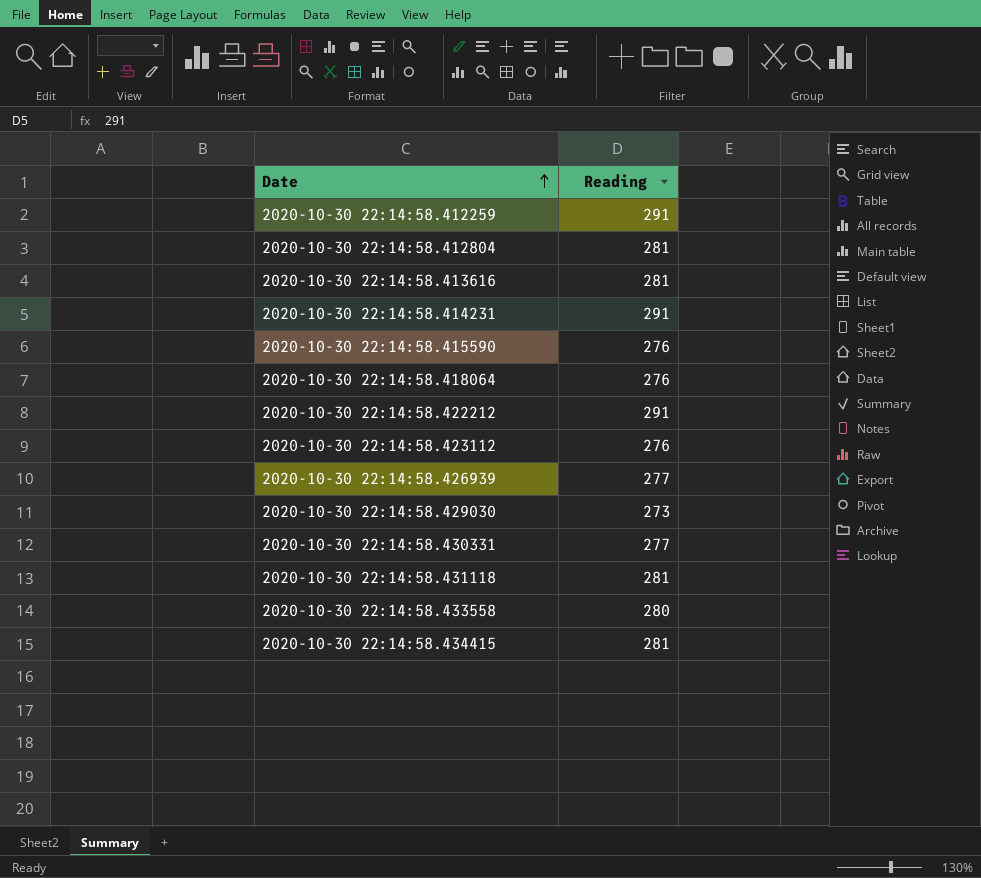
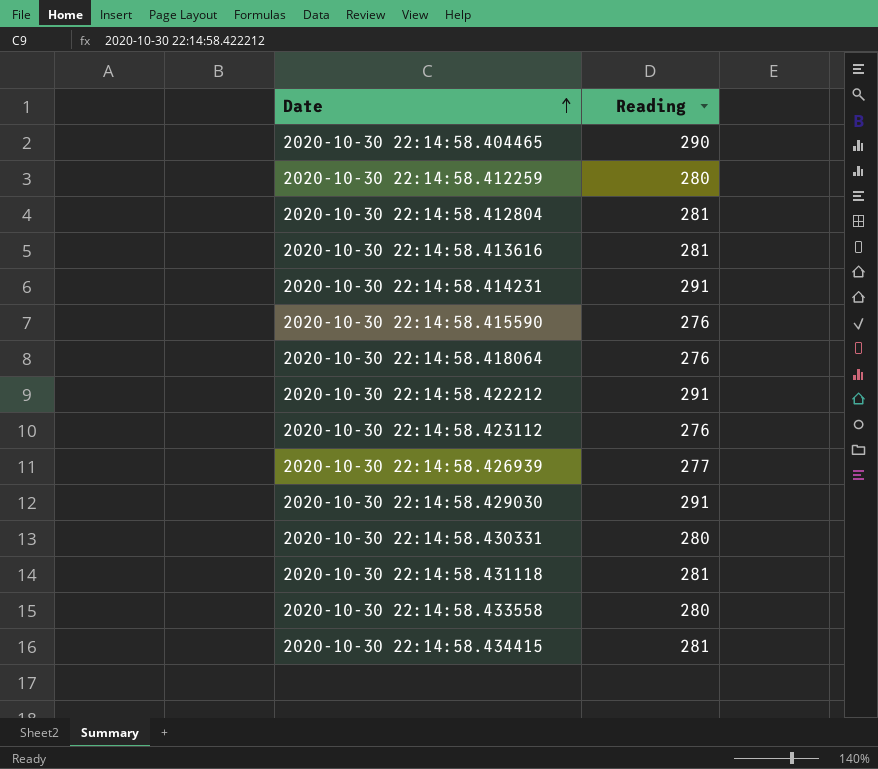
row 2020-10-30 22:14:58.404465: none -> 290
2020-10-30 22:14:58.412259 | Reading: 291 -> 280
2020-10-30 22:14:58.429030 | Reading: 273 -> 291
2020-10-30 22:14:58.430331 | Reading: 277 -> 280

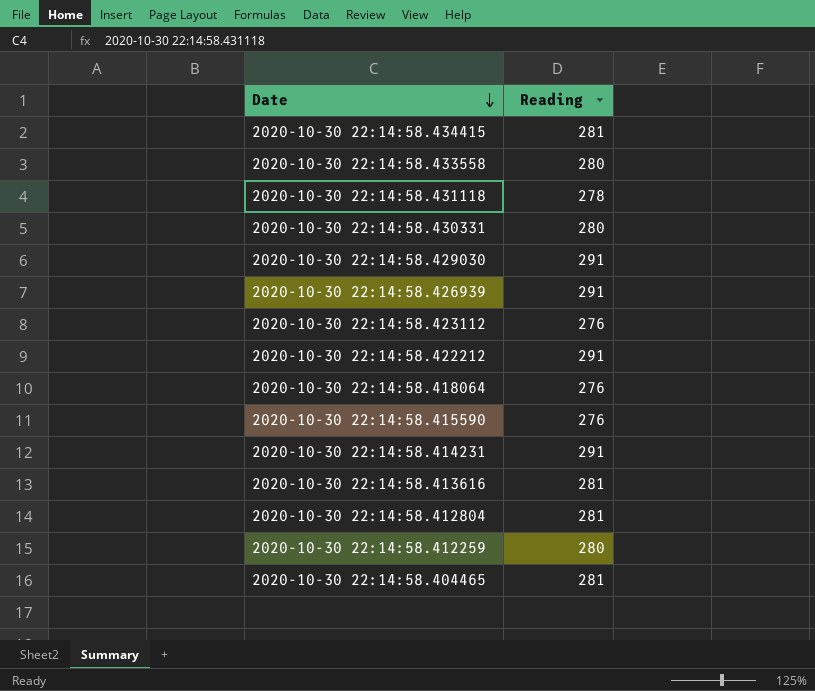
row order: Date ascending -> Date descending
2020-10-30 22:14:58.431118 | Reading: 281 -> 278
2020-10-30 22:14:58.426939 | Reading: 277 -> 291
2020-10-30 22:14:58.404465 | Reading: 290 -> 281

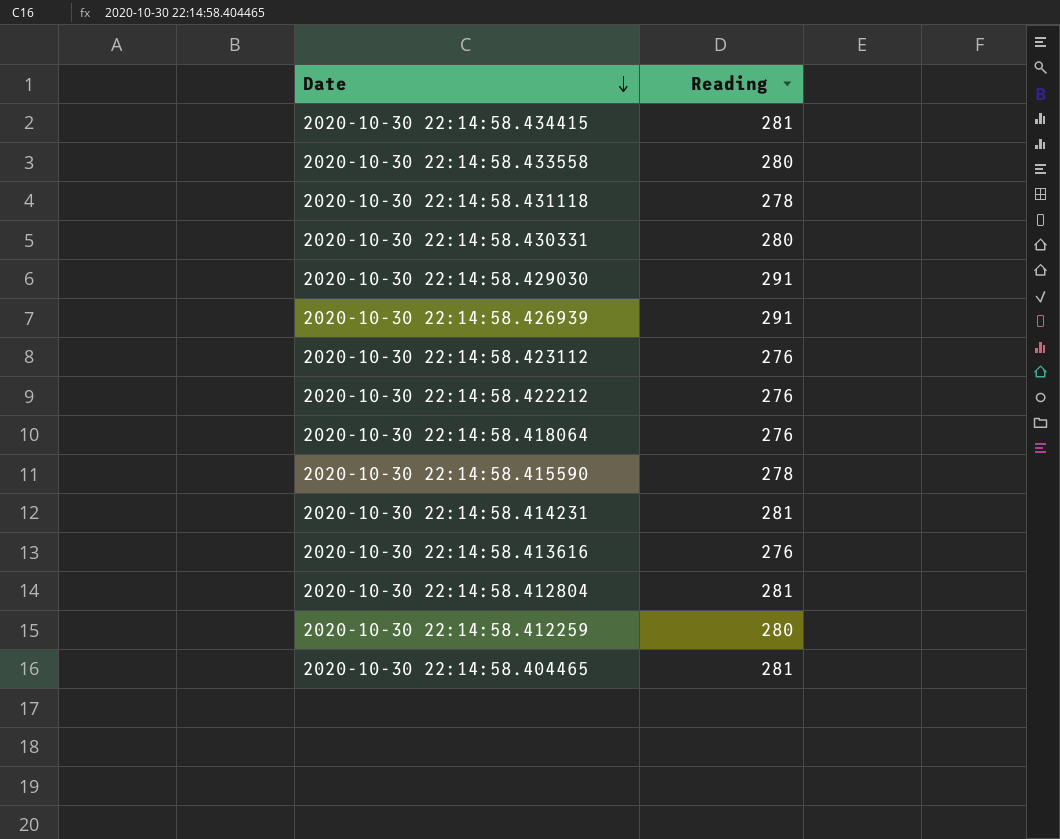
2020-10-30 22:14:58.422212 | Reading: 291 -> 276
2020-10-30 22:14:58.415590 | Reading: 276 -> 278
2020-10-30 22:14:58.414231 | Reading: 291 -> 281
2020-10-30 22:14:58.413616 | Reading: 281 -> 276

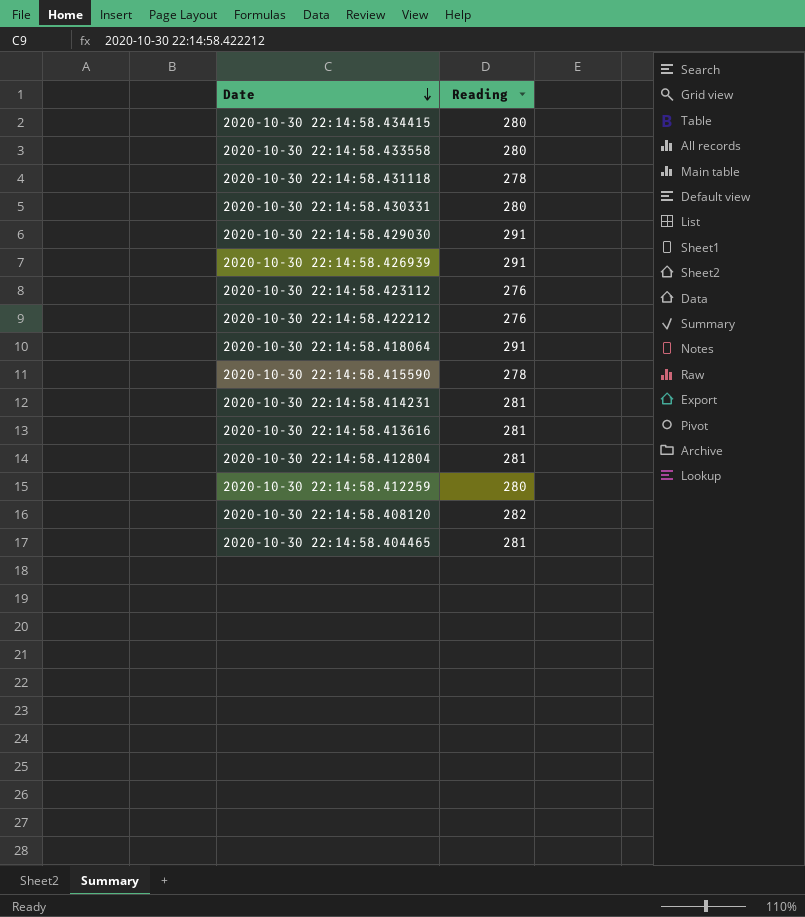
2020-10-30 22:14:58.434415 | Reading: 281 -> 280
2020-10-30 22:14:58.418064 | Reading: 276 -> 291
2020-10-30 22:14:58.413616 | Reading: 276 -> 281
row 2020-10-30 22:14:58.408120: none -> 282

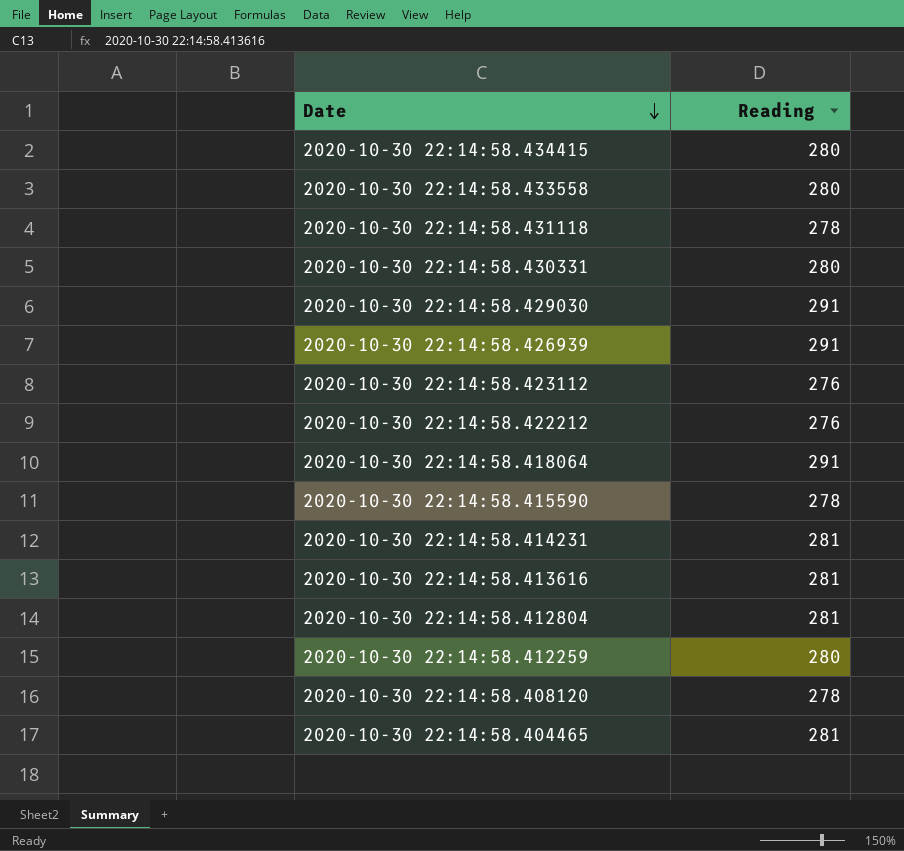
2020-10-30 22:14:58.408120 | Reading: 282 -> 278

